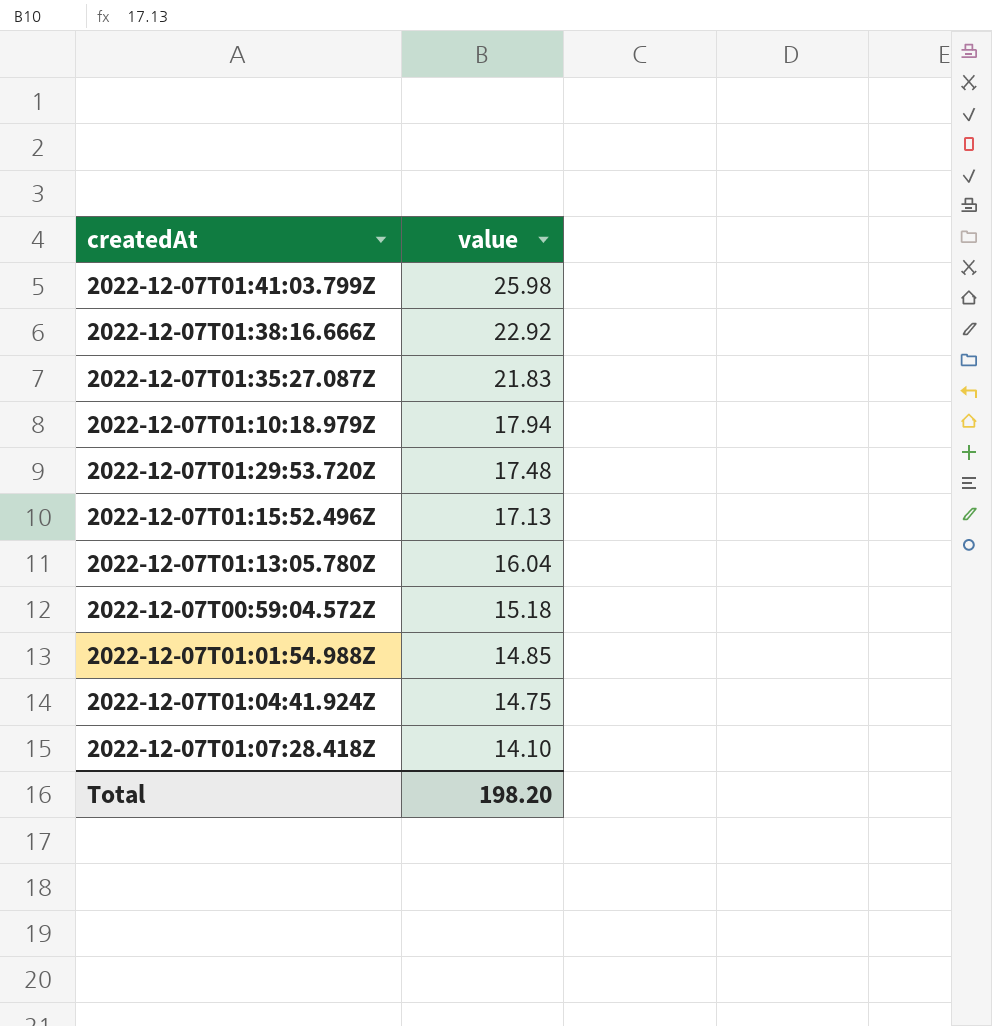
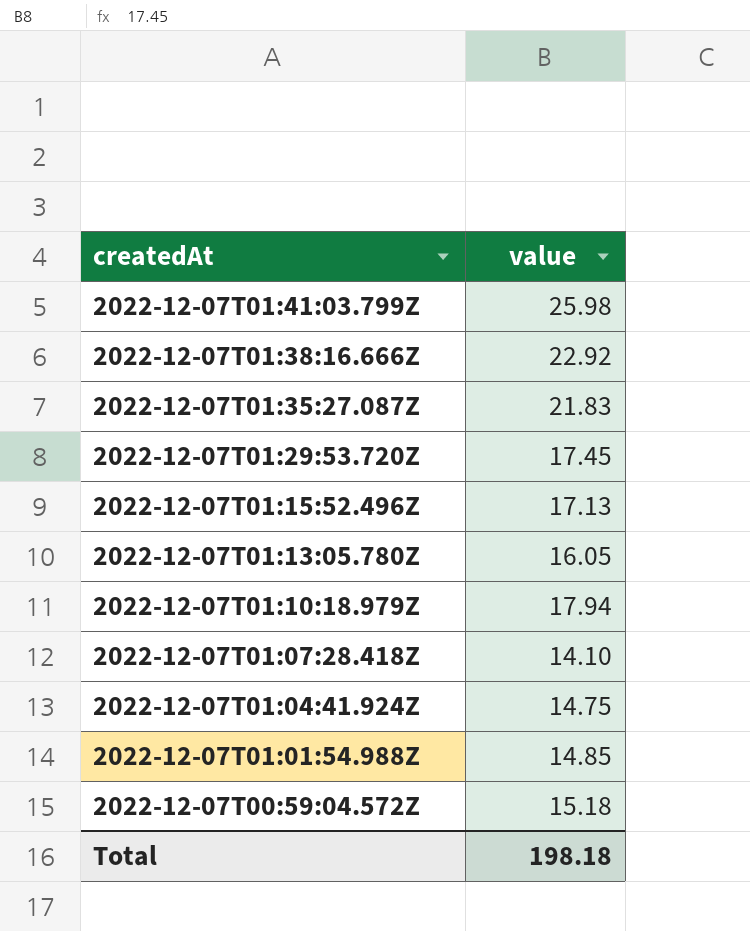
row order: value descending -> createdAt descending
2022-12-07T01:29:53.720Z | value: 17.48 -> 17.45
2022-12-07T01:13:05.780Z | value: 16.04 -> 16.05
Total | value: 198.20 -> 198.18

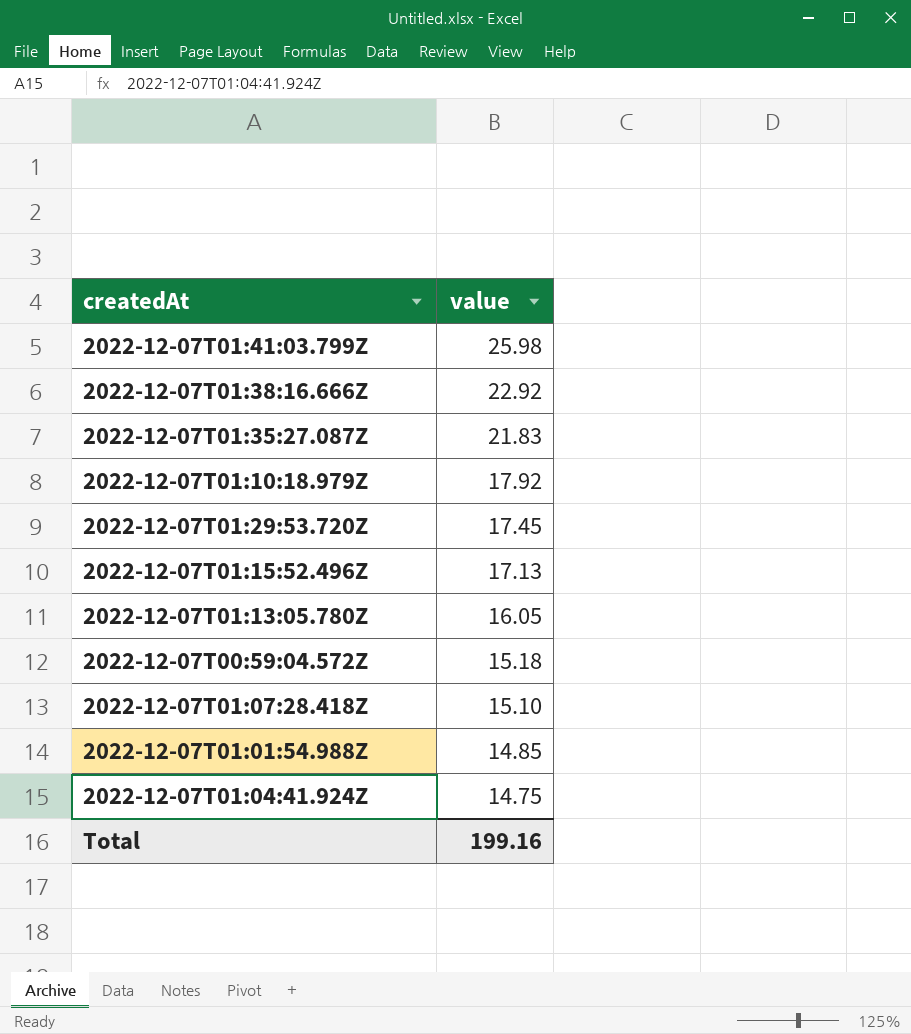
row order: createdAt descending -> value descending
2022-12-07T01:10:18.979Z | value: 17.94 -> 17.92
2022-12-07T01:07:28.418Z | value: 14.10 -> 15.10
Total | value: 198.18 -> 199.16

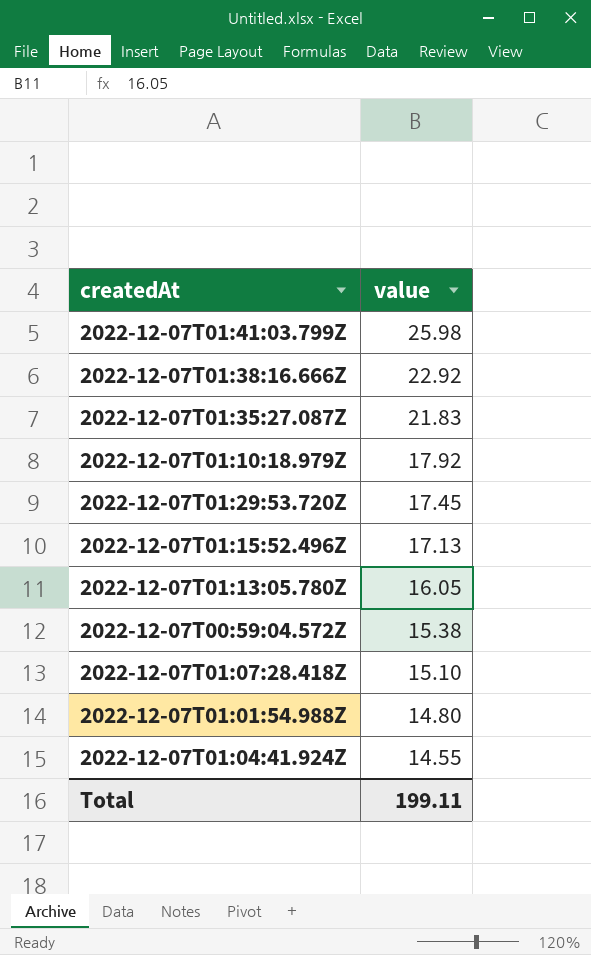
2022-12-07T00:59:04.572Z | value: 15.18 -> 15.38
2022-12-07T01:01:54.988Z | value: 14.85 -> 14.80
2022-12-07T01:04:41.924Z | value: 14.75 -> 14.55
Total | value: 199.16 -> 199.11

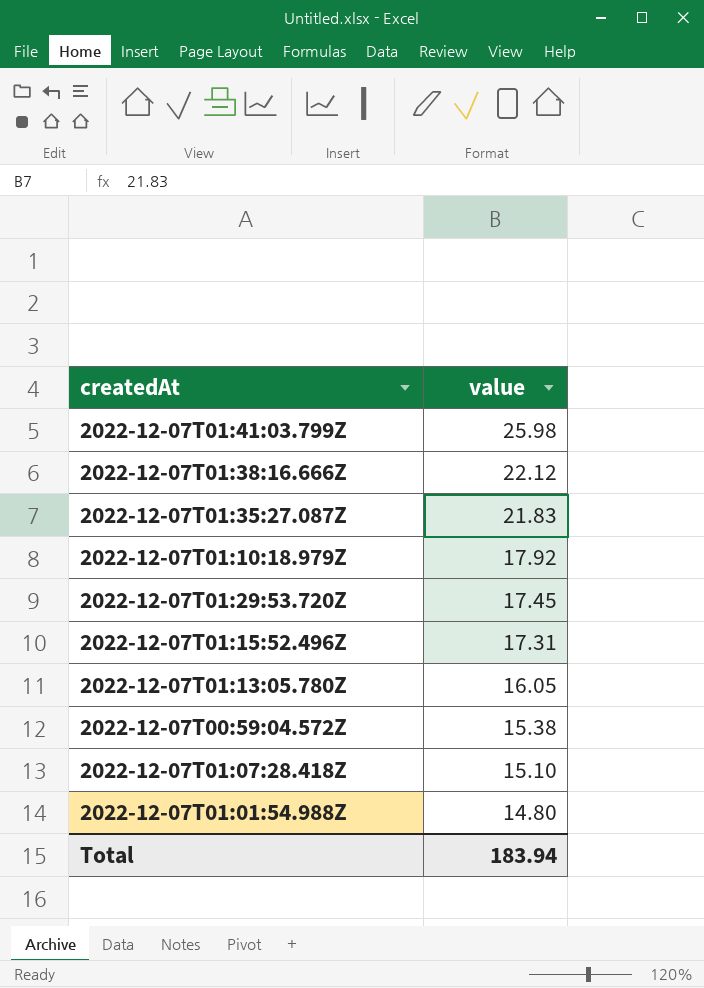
row 2022-12-07T01:04:41.924Z: 14.55 -> none
2022-12-07T01:38:16.666Z | value: 22.92 -> 22.12
2022-12-07T01:15:52.496Z | value: 17.13 -> 17.31
Total | value: 199.11 -> 183.94

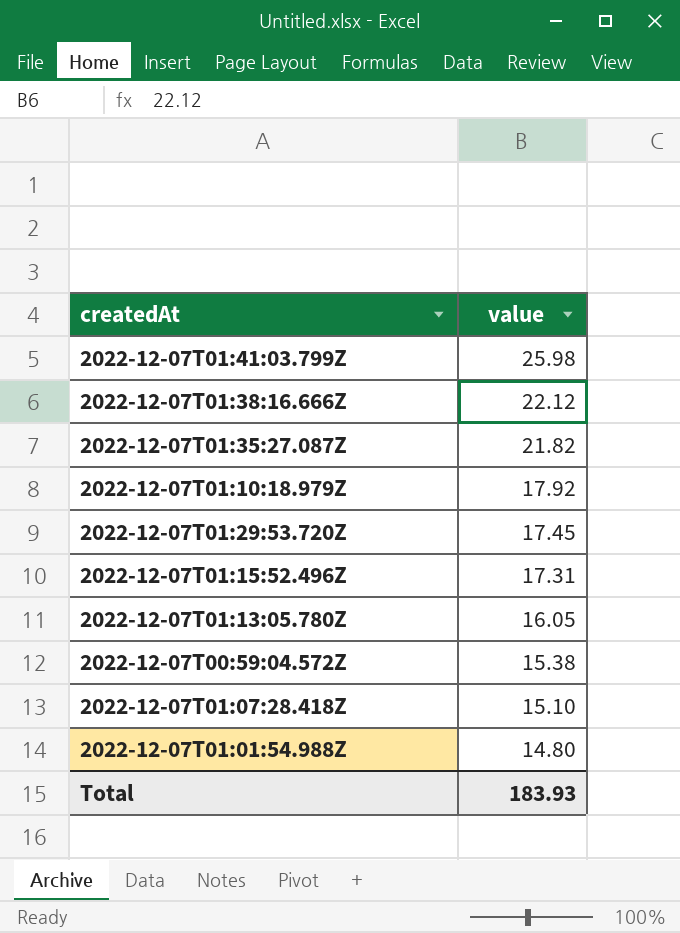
2022-12-07T01:35:27.087Z | value: 21.83 -> 21.82
Total | value: 183.94 -> 183.93

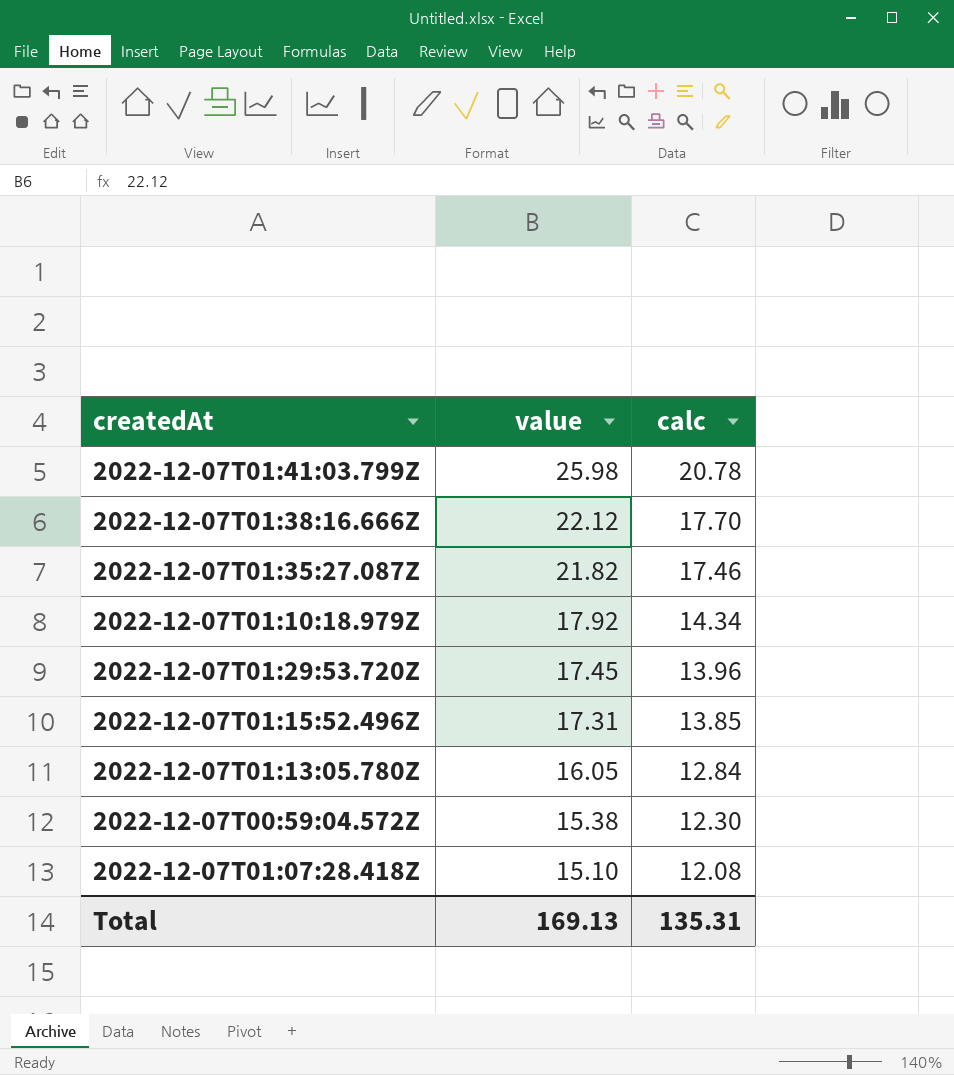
column calc | formula: none -> [value] * 0.8
row 2022-12-07T01:01:54.988Z: 14.80 -> none
Total | value: 183.93 -> 169.13

